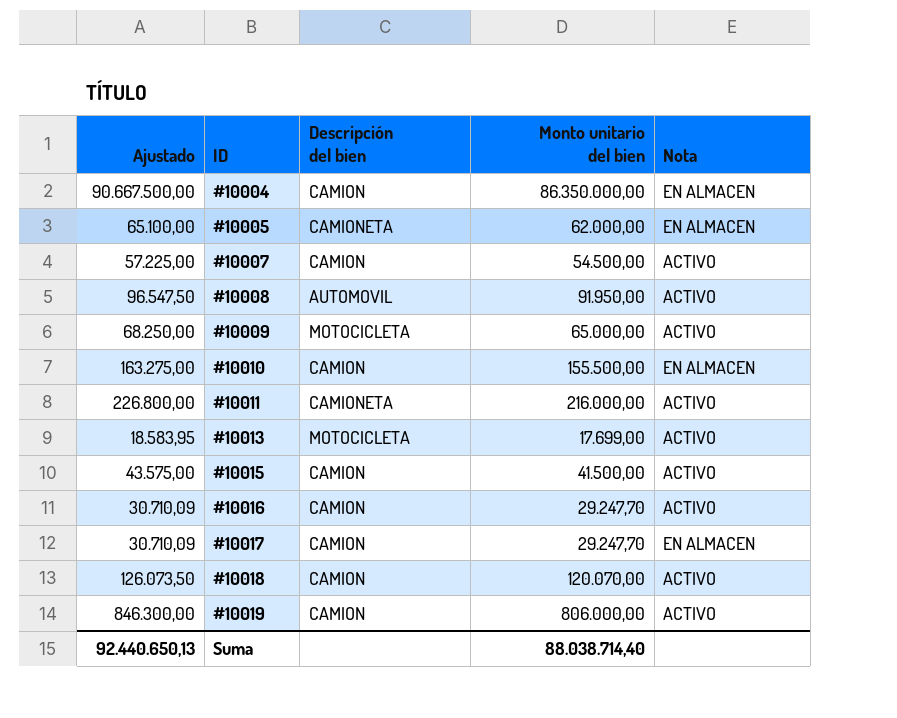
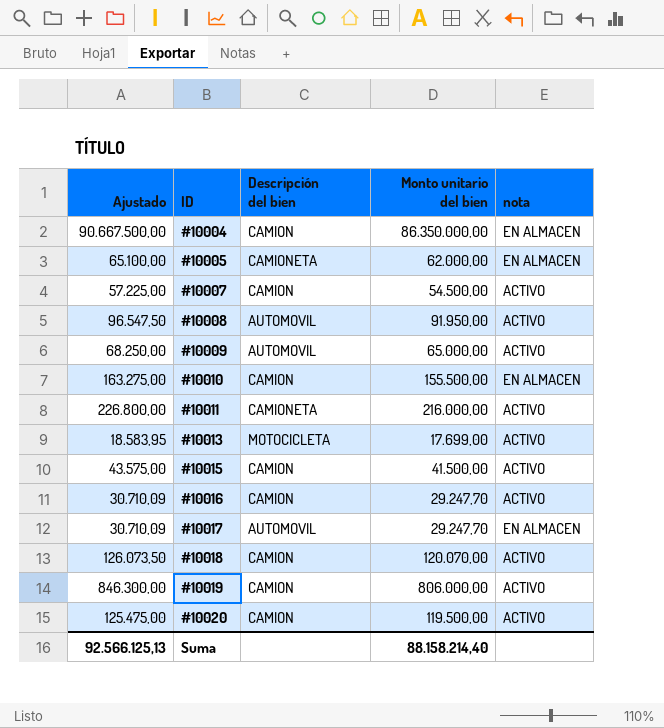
column name: Nota -> nota
#10009 | Descripción del bien: MOTOCICLETA -> AUTOMOVIL
#10017 | Descripción del bien: CAMION -> AUTOMOVIL
row #10020: none -> 125.475,00 | CAMION | 119.500,00 | ACTIVO
Suma | Ajustado: 92.440.650,13 -> 92.566.125,13
Suma | Monto unitario del bien: 88.038.714,40 -> 88.158.214,40

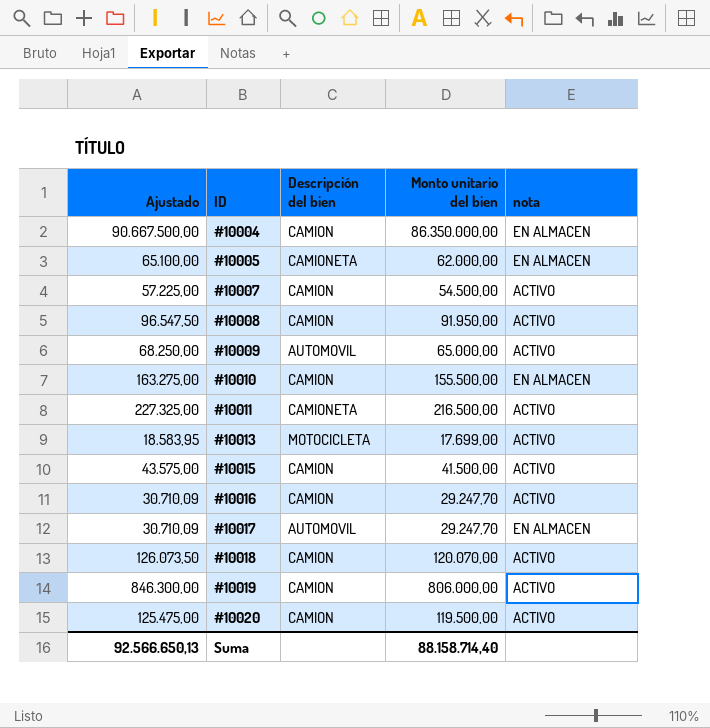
#10008 | Descripción del bien: AUTOMOVIL -> CAMION
#10011 | Ajustado: 226.800,00 -> 227.325,00
#10011 | Monto unitario del bien: 216.000,00 -> 216.500,00
Suma | Ajustado: 92.566.125,13 -> 92.566.650,13
Suma | Monto unitario del bien: 88.158.214,40 -> 88.158.714,40

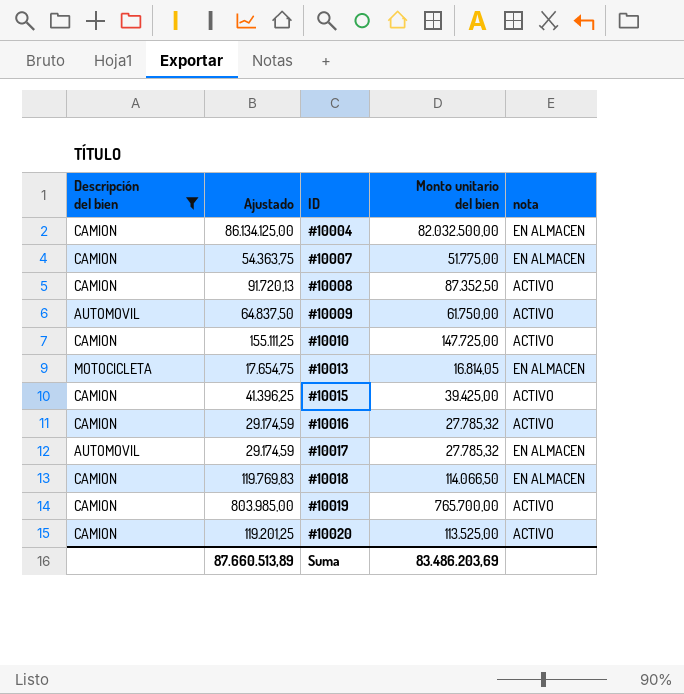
filter: none -> Descripción del bien != CAMIONETA
column Descripción del bien | position: 3 -> 1
#10004 | Ajustado: 90.667.500,00 -> 86.134.125,00
#10004 | Monto unitario del bien: 86.350.000,00 -> 82.032.500,00
#10007 | Ajustado: 57.225,00 -> 54.363,75
#10007 | Monto unitario del bien: 54.500,00 -> 51.775,00
#10007 | nota: ACTIVO -> EN ALMACEN
#10008 | Ajustado: 96.547,50 -> 91.720,13
#10008 | Monto unitario del bien: 91.950,00 -> 87.352,50
#10009 | Ajustado: 68.250,00 -> 64.837,50
#10009 | Monto unitario del bien: 65.000,00 -> 61.750,00
#10010 | Ajustado: 163.275,00 -> 155.111,25
#10010 | Monto unitario del bien: 155.500,00 -> 147.725,00
#10010 | nota: EN ALMACEN -> ACTIVO
#10013 | Ajustado: 18.583,95 -> 17.654,75
#10013 | Monto unitario del bien: 17.699,00 -> 16.814,05
#10013 | nota: ACTIVO -> EN ALMACEN
#10015 | Ajustado: 43.575,00 -> 41.396,25
#10015 | Monto unitario del bien: 41.500,00 -> 39.425,00
#10016 | Ajustado: 30.710,09 -> 29.174,59
#10016 | Monto unitario del bien: 29.247,70 -> 27.785,32
#10017 | Ajustado: 30.710,09 -> 29.174,59
#10017 | Monto unitario del bien: 29.247,70 -> 27.785,32
#10018 | Ajustado: 126.073,50 -> 119.769,83
#10018 | Monto unitario del bien: 120.070,00 -> 114.066,50
#10018 | nota: ACTIVO -> EN ALMACEN
#10019 | Ajustado: 846.300,00 -> 803.985,00
#10019 | Monto unitario del bien: 806.000,00 -> 765.700,00
#10020 | Ajustado: 125.475,00 -> 119.201,25
#10020 | Monto unitario del bien: 119.500,00 -> 113.525,00
Suma | Ajustado: 92.566.650,13 -> 87.660.513,89
Suma | Monto unitario del bien: 88.158.714,40 -> 83.486.203,69

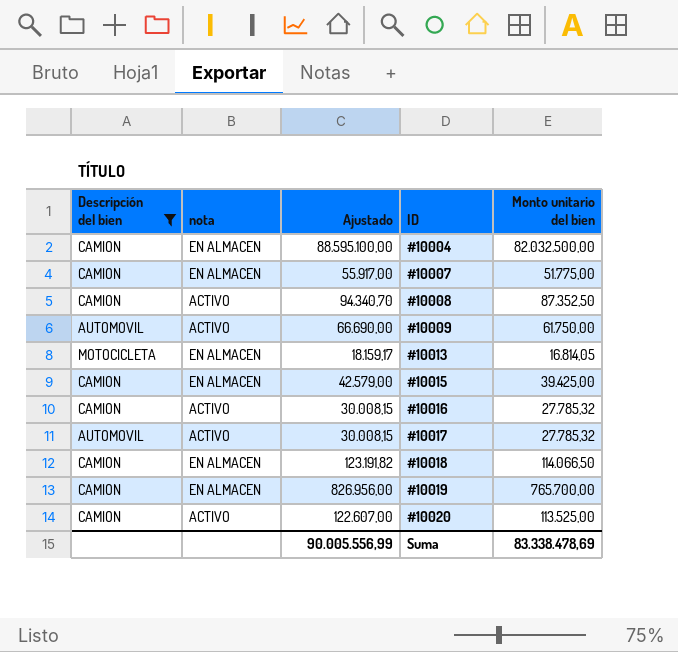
column nota | position: 5 -> 2
column Ajustado | formula: [Monto unitario del bien] * 1,05 -> [Monto unitario del bien] * 1,08
row #10010: CAMION | 155.111,25 | 147.725,00 | ACTIVO -> none
#10015 | nota: ACTIVO -> EN ALMACEN
#10017 | nota: EN ALMACEN -> ACTIVO
#10019 | nota: ACTIVO -> EN ALMACEN
Suma | Ajustado: 87.660.513,89 -> 90.005.556,99
Suma | Monto unitario del bien: 83.486.203,69 -> 83.338.478,69

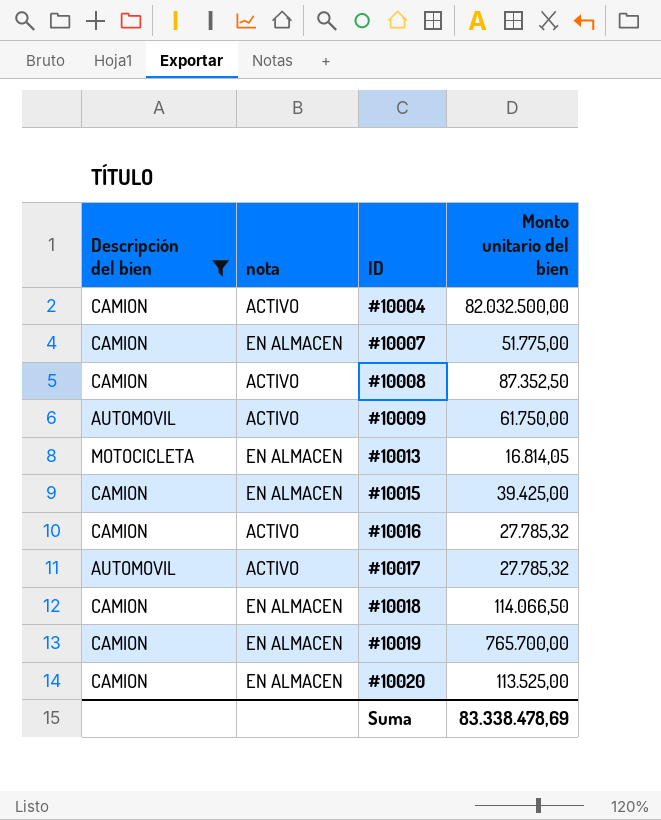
column Ajustado | formula: [Monto unitario del bien] * 1,08 -> none
#10004 | nota: EN ALMACEN -> ACTIVO
#10020 | nota: ACTIVO -> EN ALMACEN

